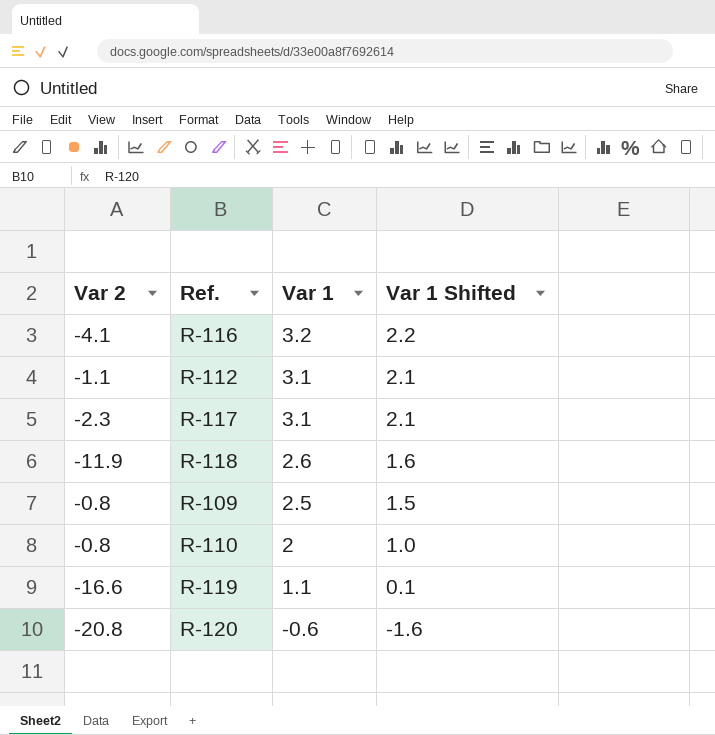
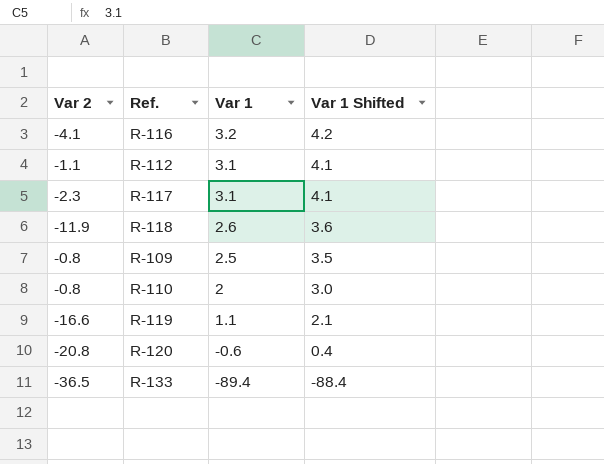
column Var 1 Shifted | formula: [Var 1] - 1 -> [Var 1] + 1
row R-133: none -> -36.5 | -89.4 | -88.4

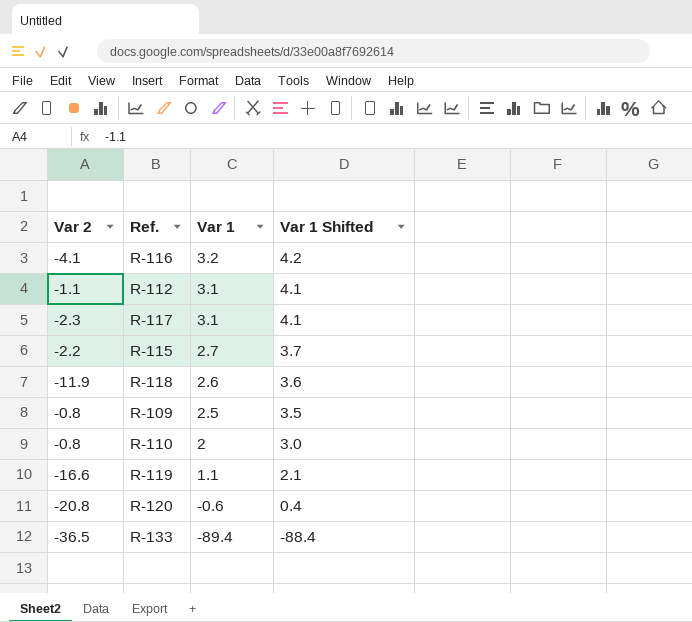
row R-115: none -> -2.2 | 2.7 | 3.7

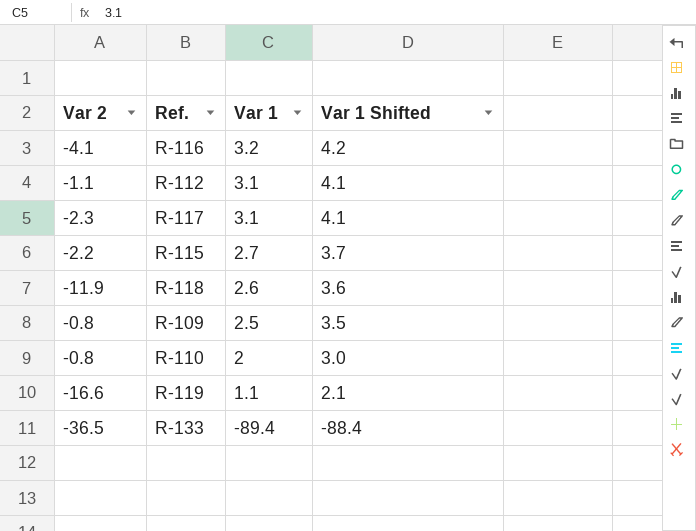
row R-120: -20.8 | -0.6 | 0.4 -> none

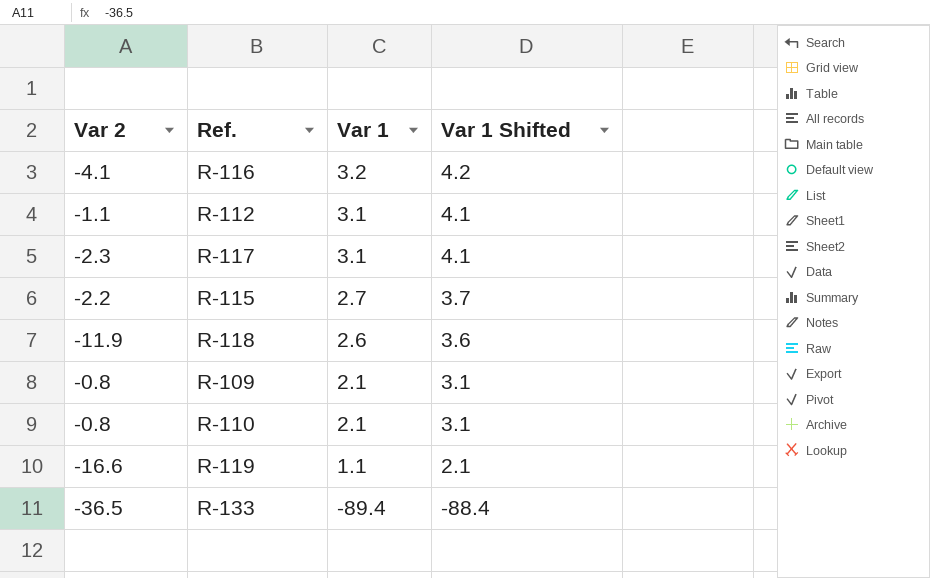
R-109 | Var 1: 2.5 -> 2.1
R-109 | Var 1 Shifted: 3.5 -> 3.1
R-110 | Var 1: 2 -> 2.1
R-110 | Var 1 Shifted: 3.0 -> 3.1

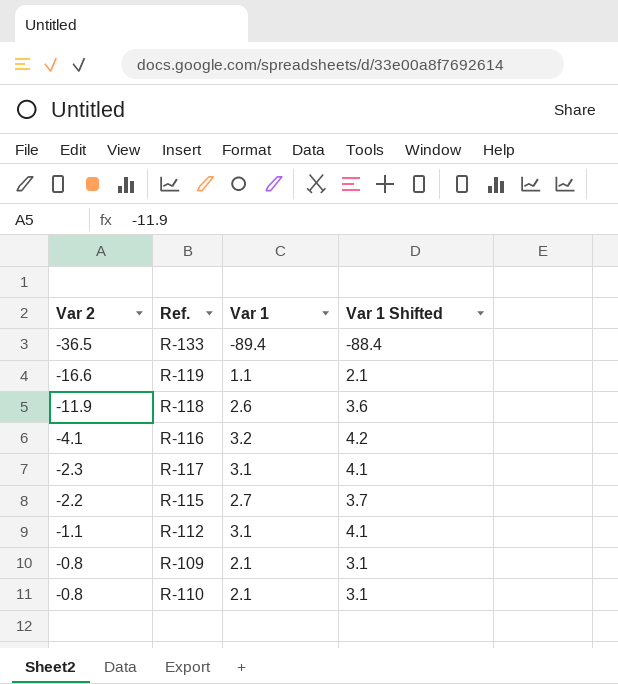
row order: Var 1 descending -> Var 2 ascending

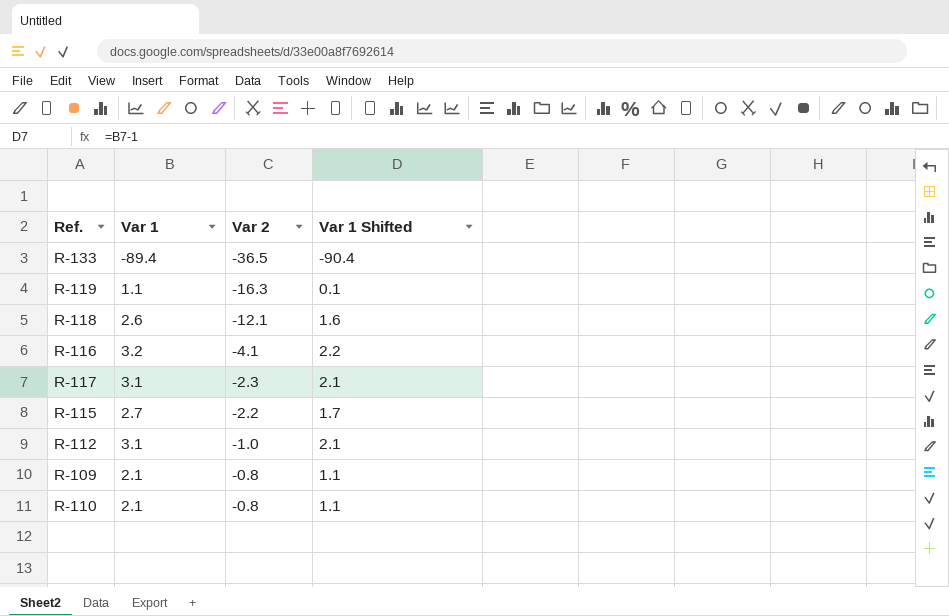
column Var 2 | position: 1 -> 3
column Var 1 Shifted | formula: [Var 1] + 1 -> [Var 1] - 1
R-119 | Var 2: -16.6 -> -16.3
R-118 | Var 2: -11.9 -> -12.1
R-112 | Var 2: -1.1 -> -1.0

